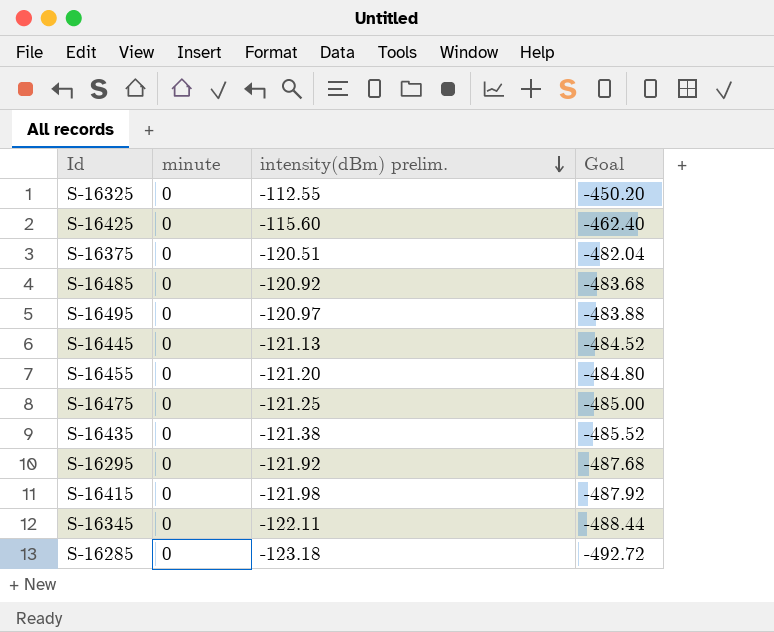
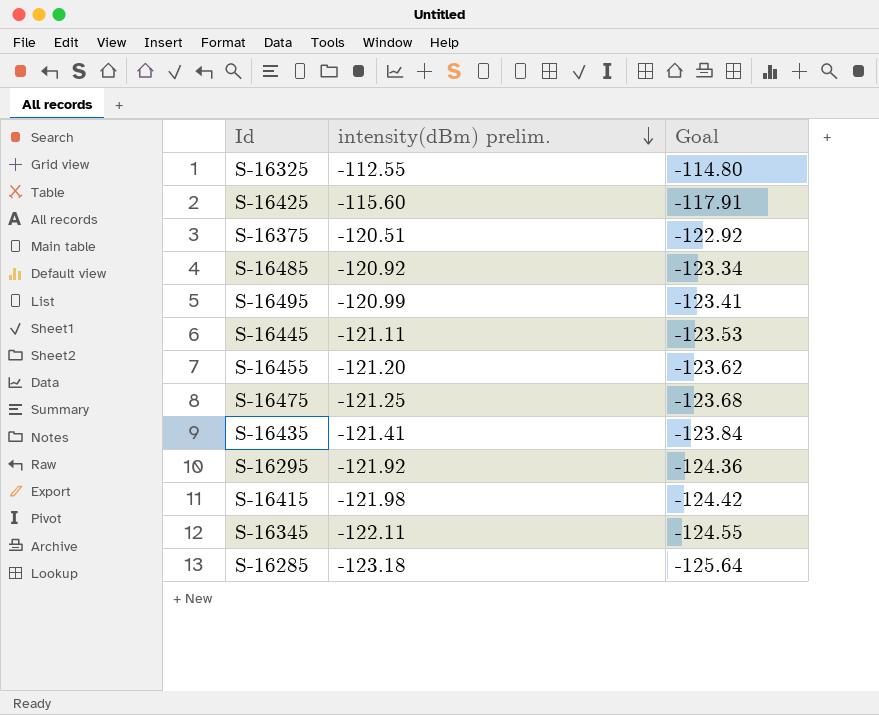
column minute | position: 2 -> none
column Goal | formula: [intensity(dBm) prelim.] * 4 -> [intensity(dBm) prelim.] * 1.02
S-16495 | intensity(dBm) prelim.: -120.97 -> -120.99
S-16445 | intensity(dBm) prelim.: -121.13 -> -121.11
S-16435 | intensity(dBm) prelim.: -121.38 -> -121.41

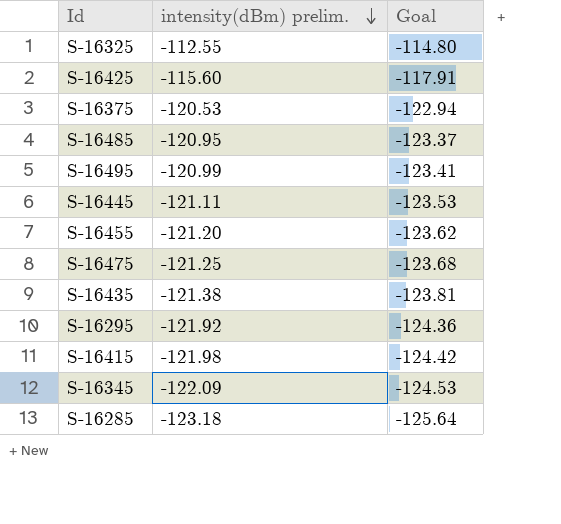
S-16375 | intensity(dBm) prelim.: -120.51 -> -120.53
S-16375 | Goal: -122.92 -> -122.94
S-16485 | intensity(dBm) prelim.: -120.92 -> -120.95
S-16485 | Goal: -123.34 -> -123.37
S-16435 | intensity(dBm) prelim.: -121.41 -> -121.38
S-16435 | Goal: -123.84 -> -123.81
S-16345 | intensity(dBm) prelim.: -122.11 -> -122.09
S-16345 | Goal: -124.55 -> -124.53

